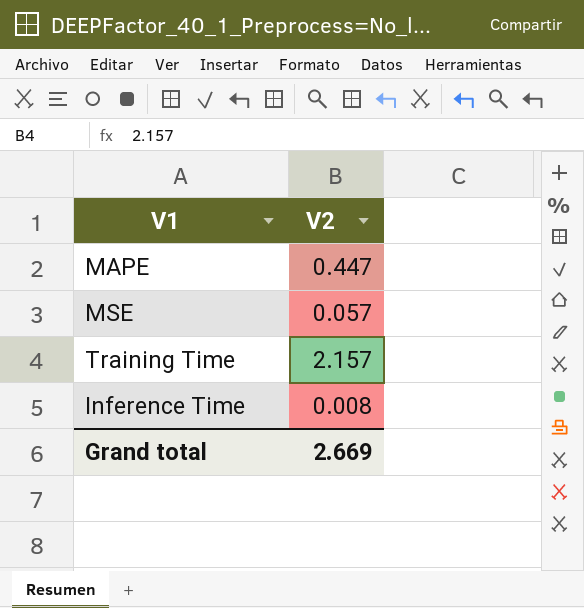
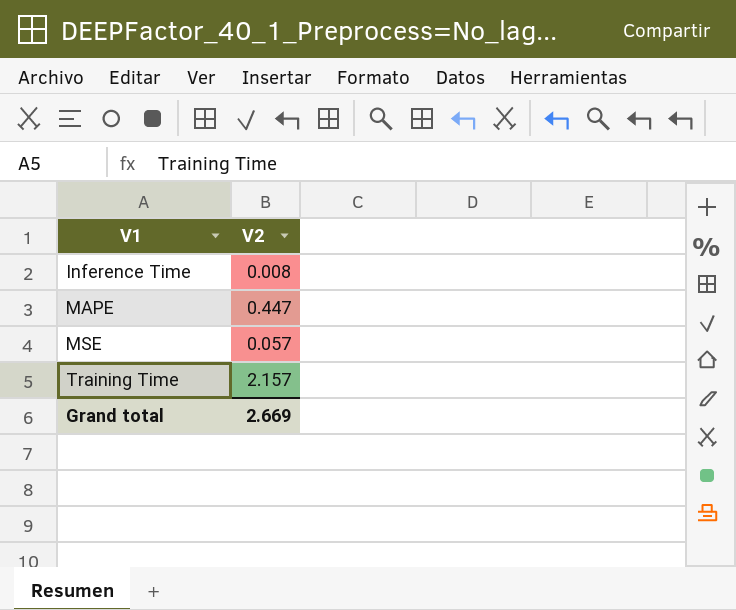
row order: none -> V1 ascending

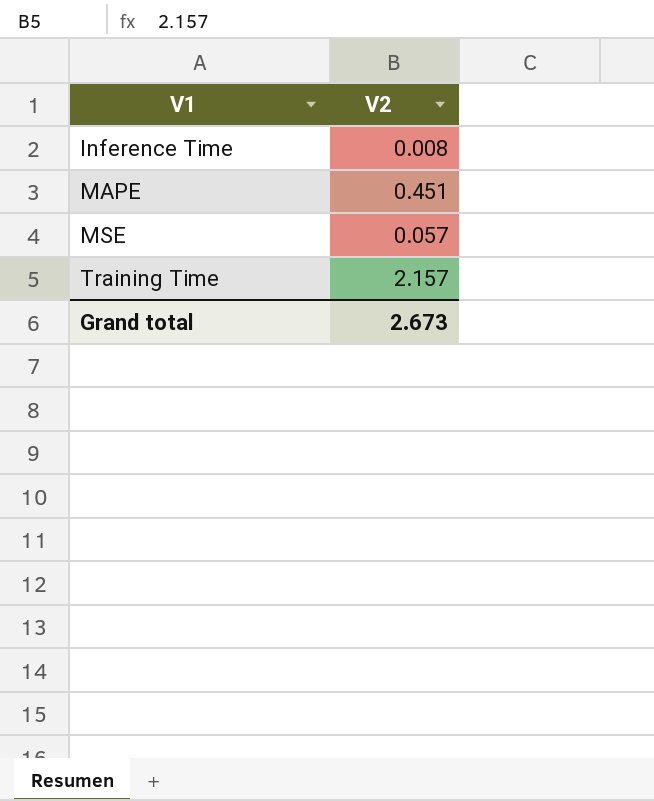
MAPE | V2: 0.447 -> 0.451
Grand total | V2: 2.669 -> 2.673

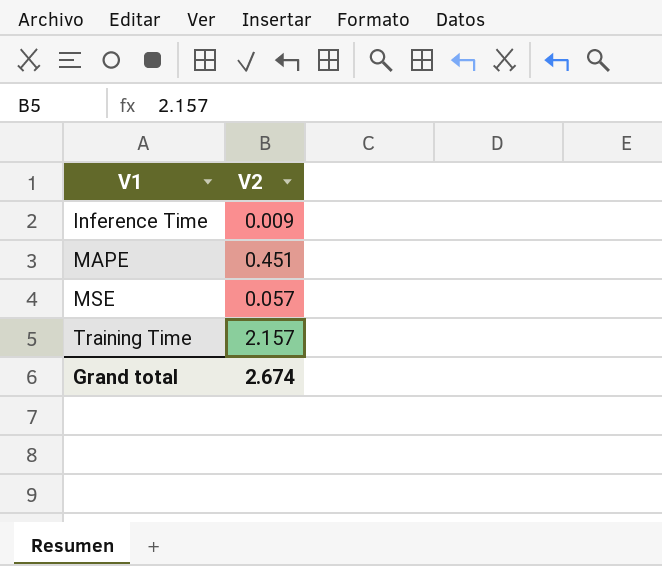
Inference Time | V2: 0.008 -> 0.009
Grand total | V2: 2.673 -> 2.674

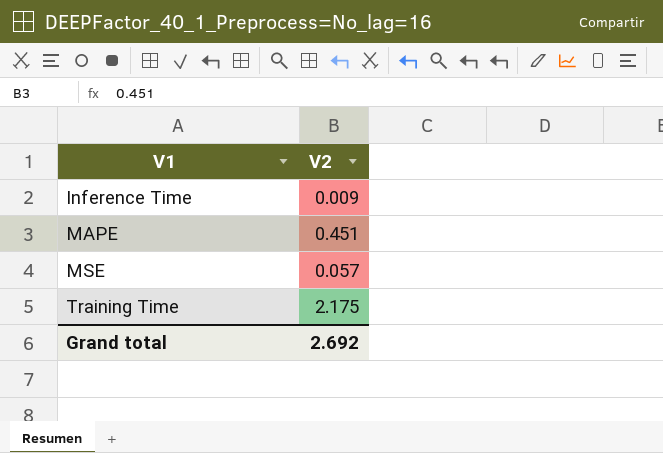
Training Time | V2: 2.157 -> 2.175
Grand total | V2: 2.674 -> 2.692

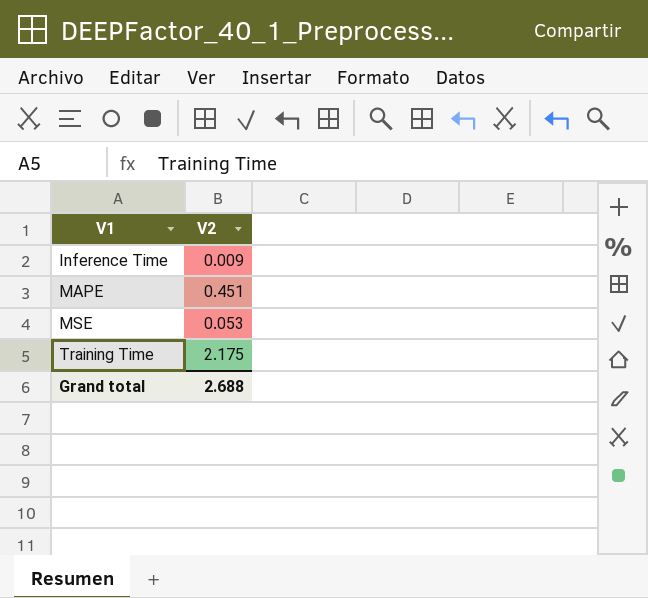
MSE | V2: 0.057 -> 0.053
Grand total | V2: 2.692 -> 2.688

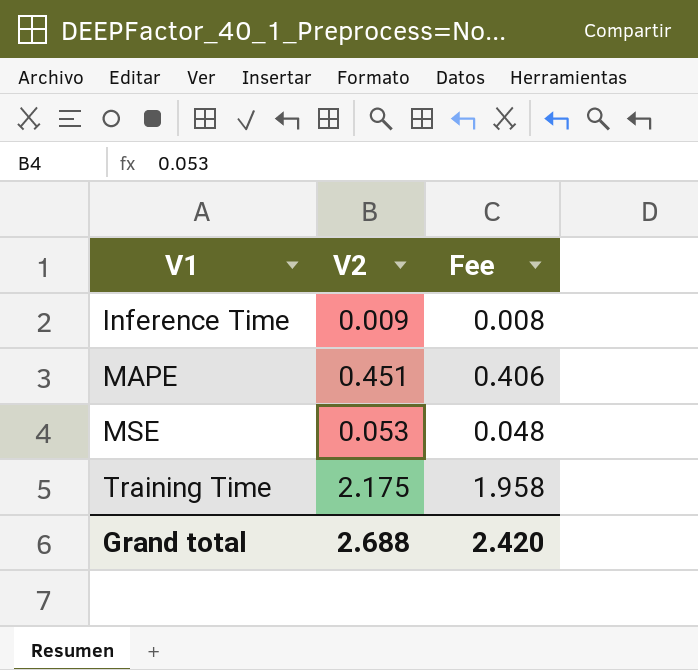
column Fee | formula: none -> [V2] * 0.9

